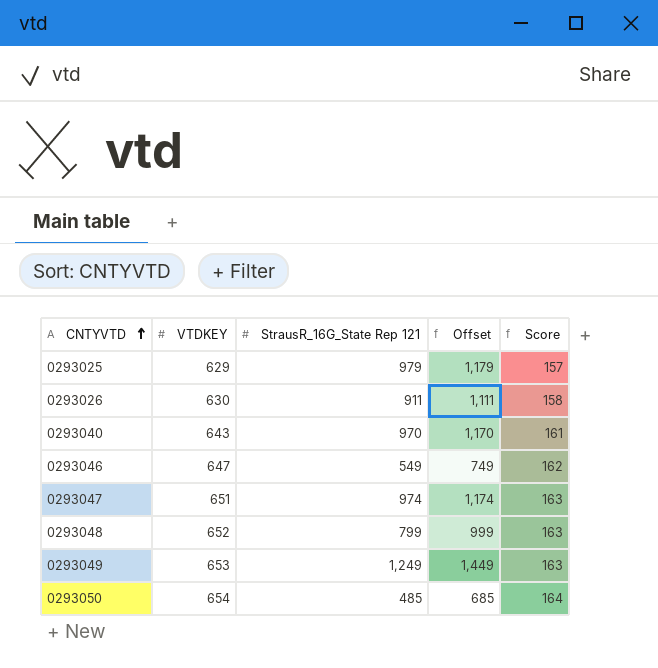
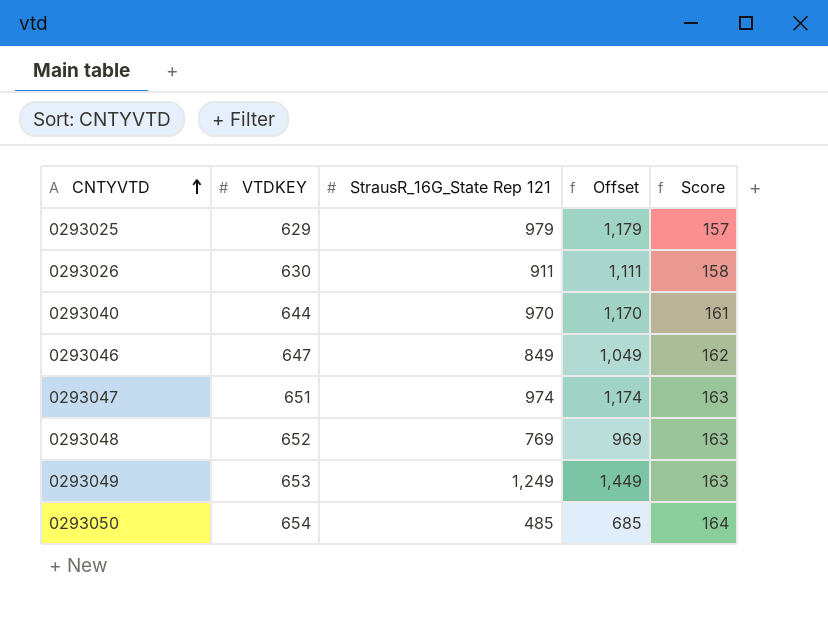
0293040 | VTDKEY: 643 -> 644
0293046 | StrausR_16G_State Rep 121: 549 -> 849
0293046 | Offset: 749 -> 1,049
0293048 | StrausR_16G_State Rep 121: 799 -> 769
0293048 | Offset: 999 -> 969

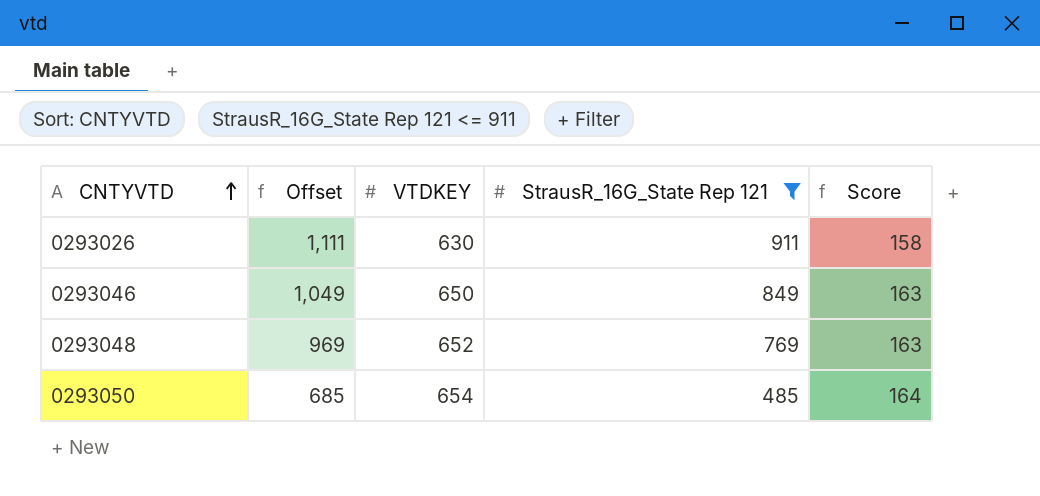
filter: none -> StrausR_16G_State Rep 121 <= 911
column Offset | position: 4 -> 2
0293046 | VTDKEY: 647 -> 650
0293046 | Score: 162 -> 163

